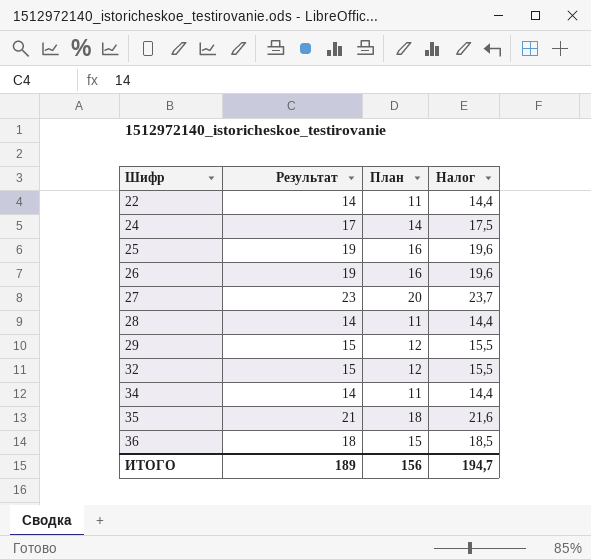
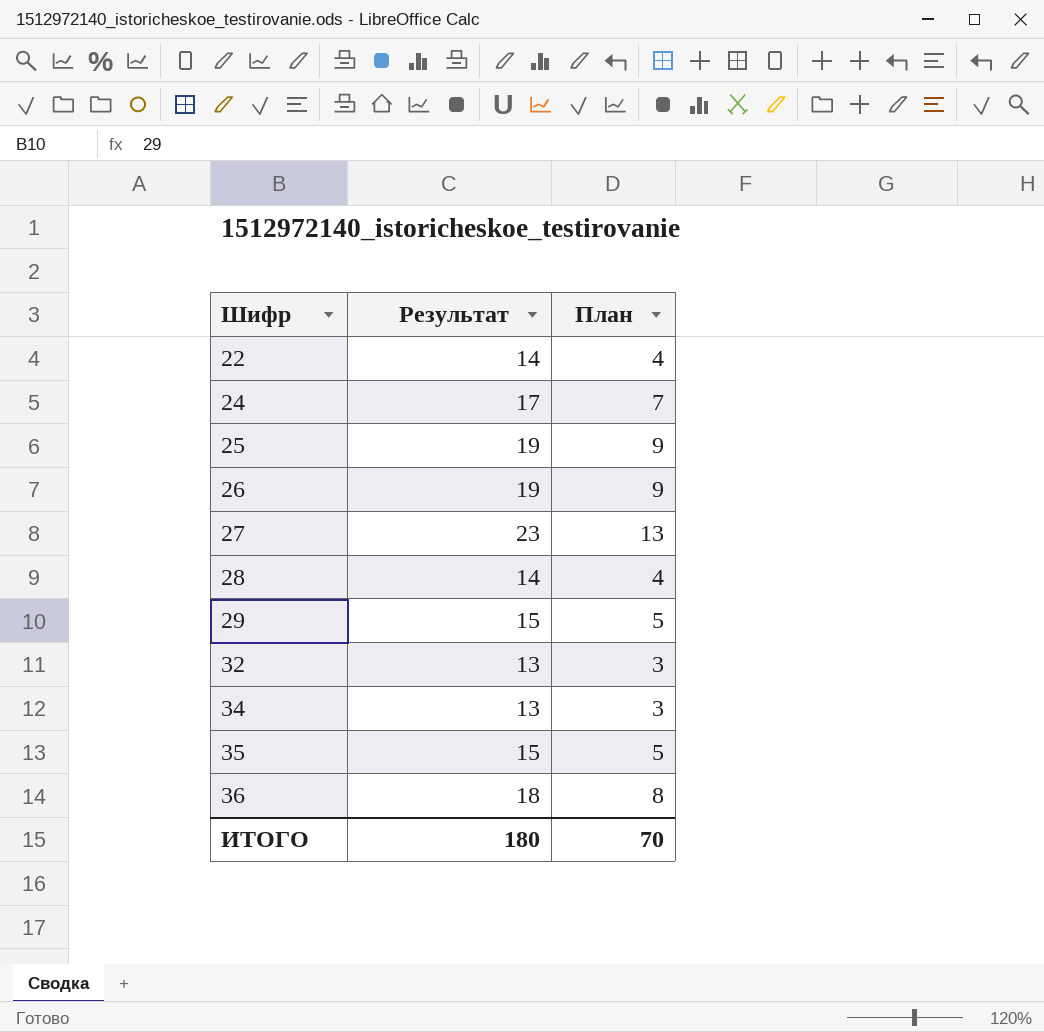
column Налог | formula: [Результат] * 1,03 -> none
column План | formula: [Результат] - 3 -> [Результат] - 10
32 | Результат: 15 -> 13
34 | Результат: 14 -> 13
35 | Результат: 21 -> 15
ИТОГО | Результат: 189 -> 180
ИТОГО | План: 156 -> 70

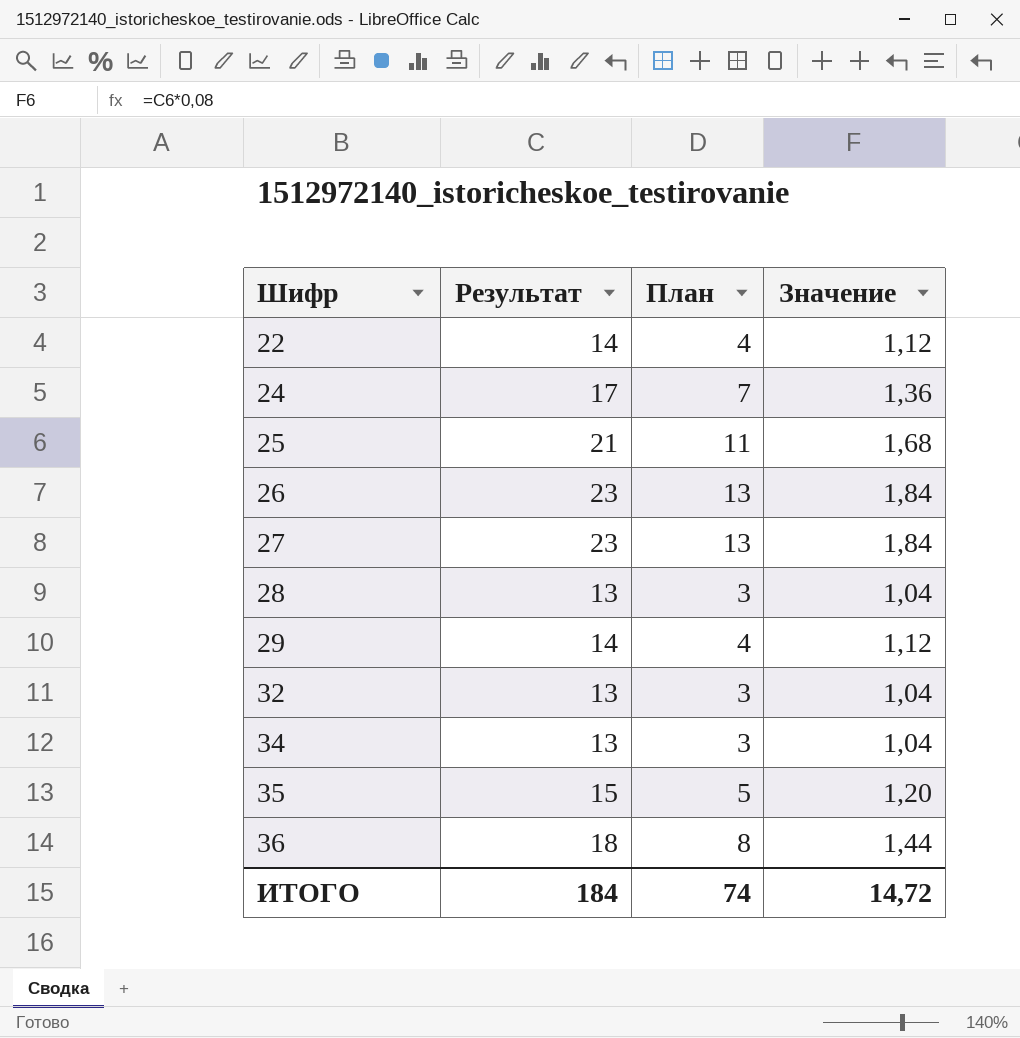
column Значение | formula: none -> [Результат] * 0,08
25 | Результат: 19 -> 21
25 | План: 9 -> 11
26 | Результат: 19 -> 23
26 | План: 9 -> 13
28 | Результат: 14 -> 13
28 | План: 4 -> 3
29 | Результат: 15 -> 14
29 | План: 5 -> 4
ИТОГО | Результат: 180 -> 184
ИТОГО | План: 70 -> 74

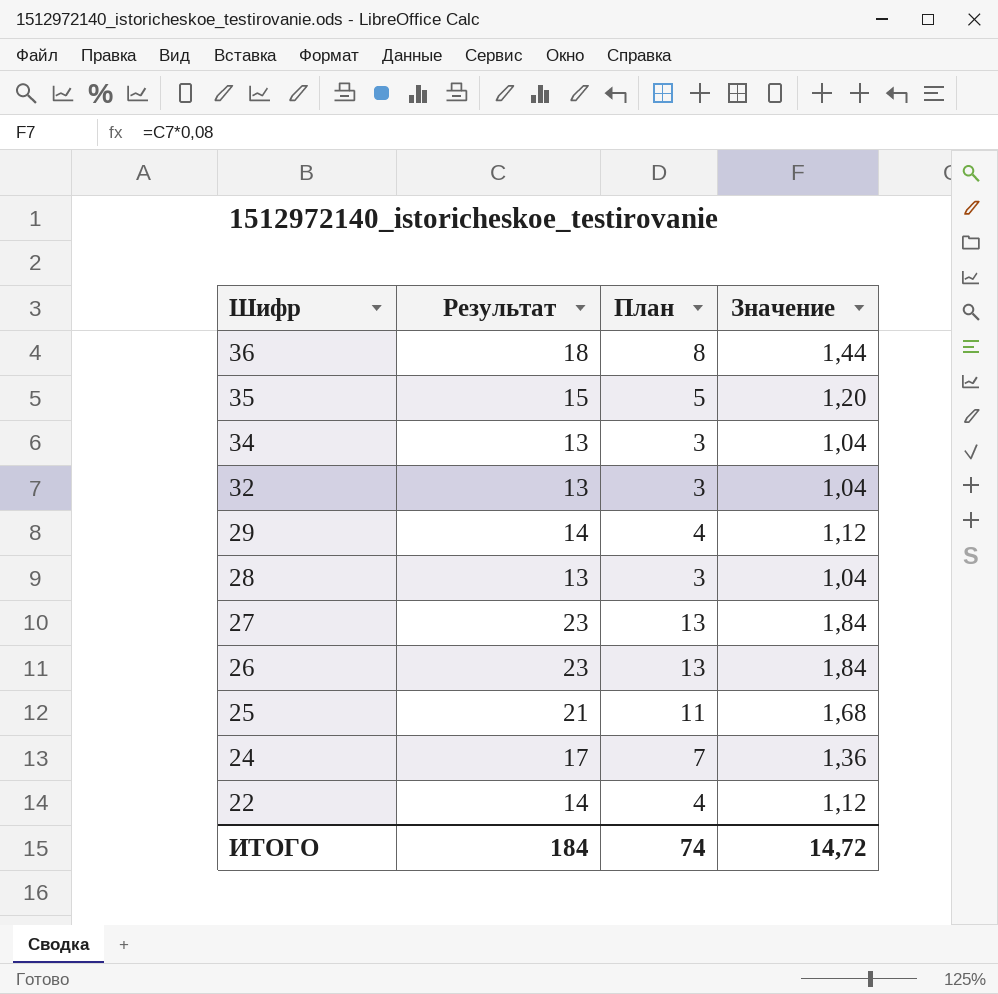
row order: Шифр ascending -> Шифр descending

